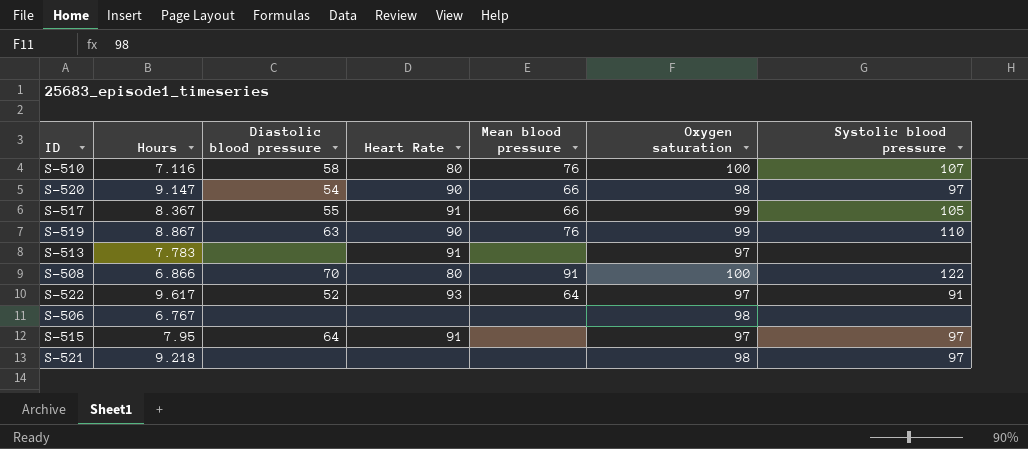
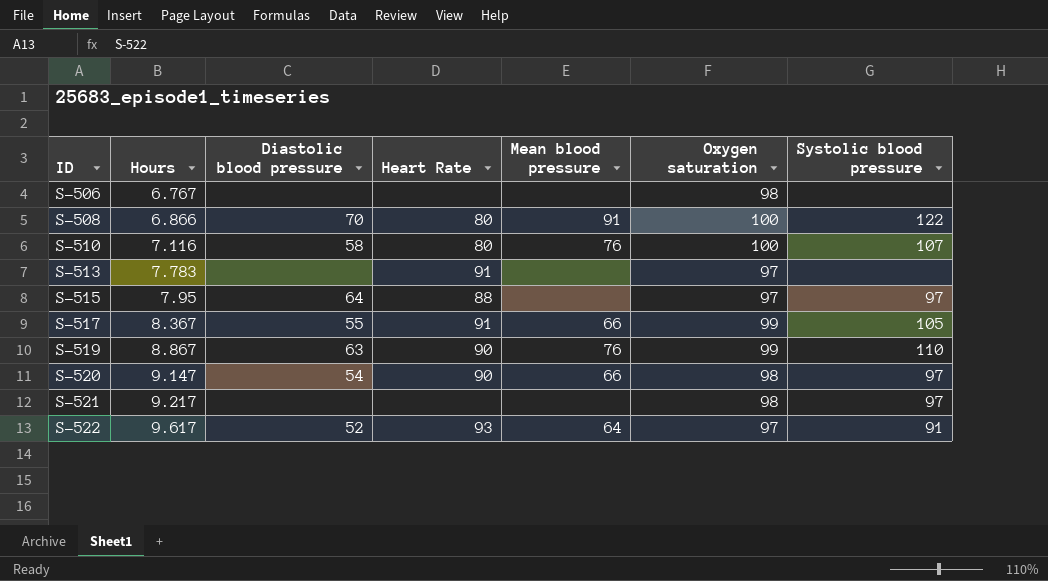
row order: none -> ID ascending
S-515 | Heart Rate: 91 -> 88
S-521 | Hours: 9.218 -> 9.217

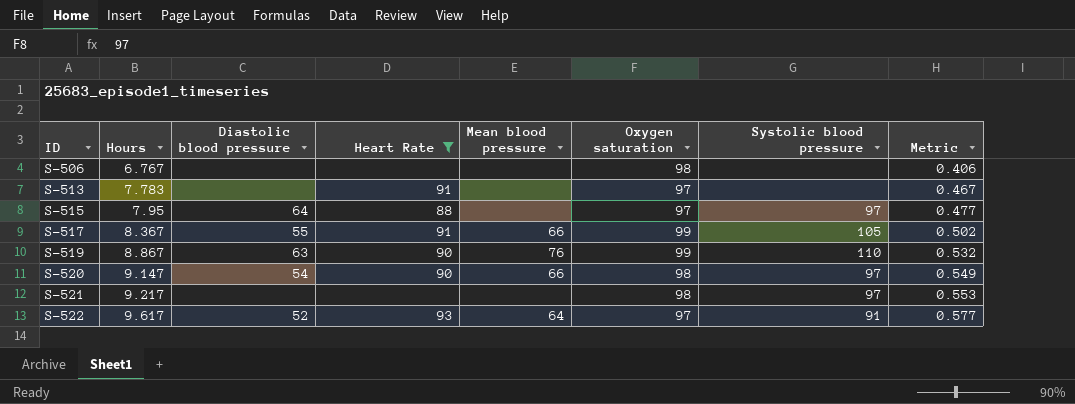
filter: none -> Heart Rate != 80
column Metric | formula: none -> [Hours] * 0.06

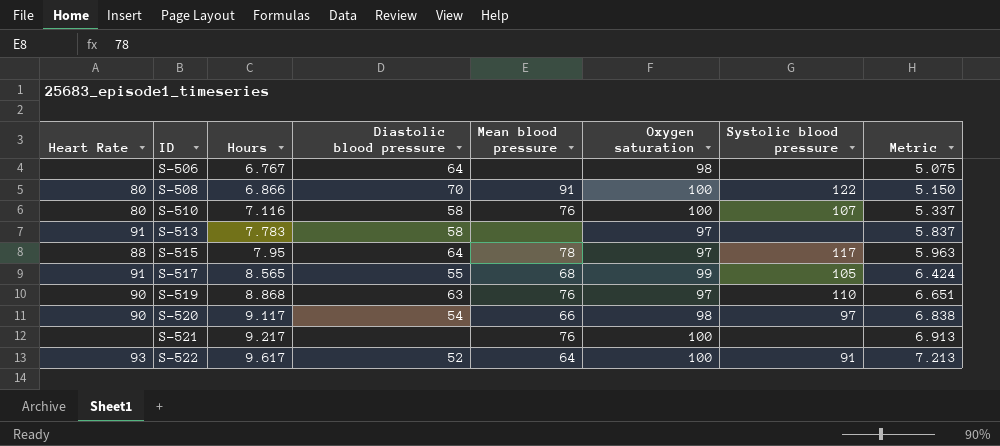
filter: Heart Rate != 80 -> none
column Heart Rate | position: 4 -> 1
column Metric | formula: [Hours] * 0.06 -> [Hours] * 0.75
S-506 | Diastolic blood pressure: none -> 64
S-513 | Diastolic blood pressure: none -> 58
S-515 | Mean blood pressure: none -> 78
S-515 | Systolic blood pressure: 97 -> 117
S-517 | Hours: 8.367 -> 8.565
S-517 | Mean blood pressure: 66 -> 68
S-519 | Hours: 8.867 -> 8.868
S-519 | Oxygen saturation: 99 -> 97
S-520 | Hours: 9.147 -> 9.117
S-521 | Mean blood pressure: none -> 76
S-521 | Oxygen saturation: 98 -> 100
S-521 | Systolic blood pressure: 97 -> none
S-522 | Oxygen saturation: 97 -> 100

